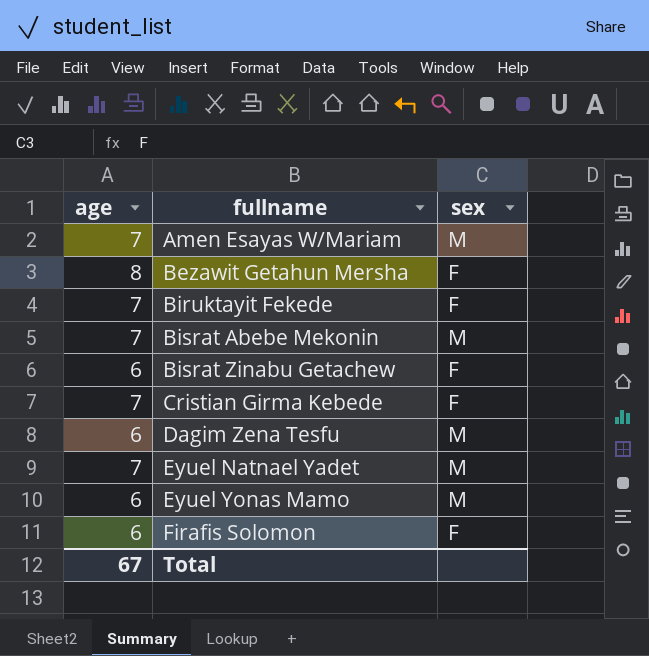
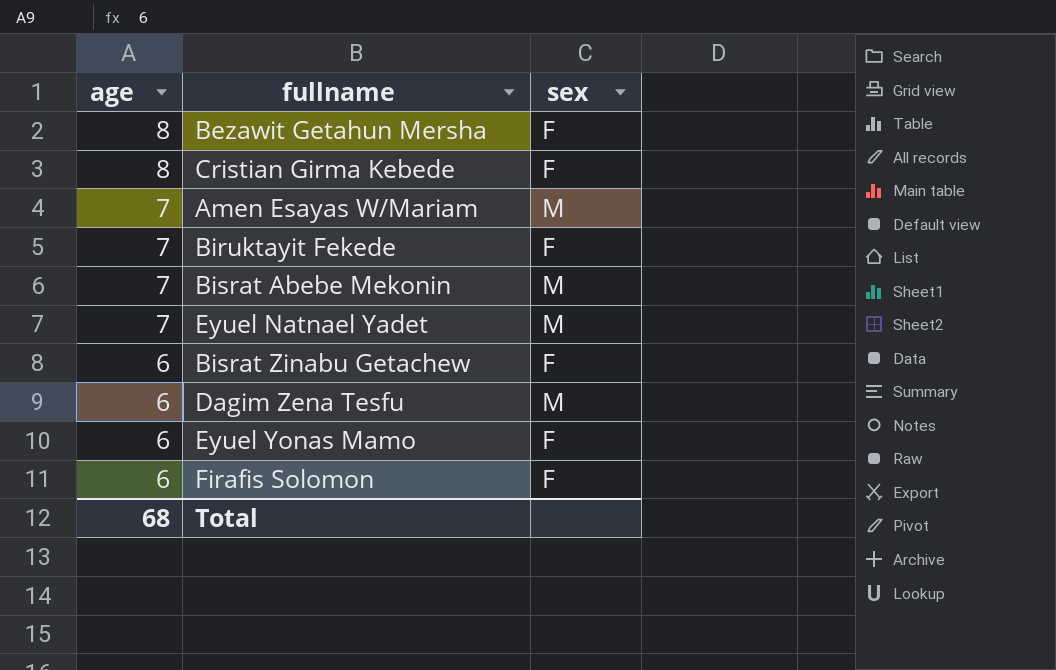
row order: fullname ascending -> age descending
Cristian Girma Kebede | age: 7 -> 8
Eyuel Yonas Mamo | sex: M -> F
Total | age: 67 -> 68

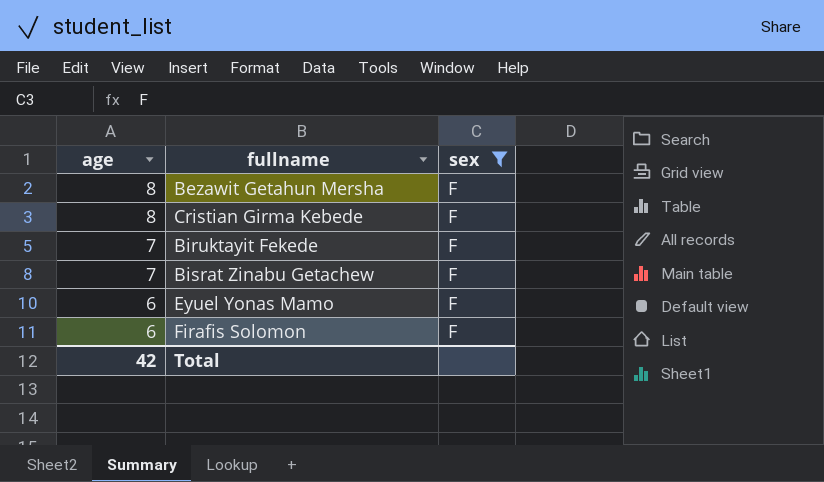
filter: none -> sex = F
Bisrat Zinabu Getachew | age: 6 -> 7
Total | age: 68 -> 42

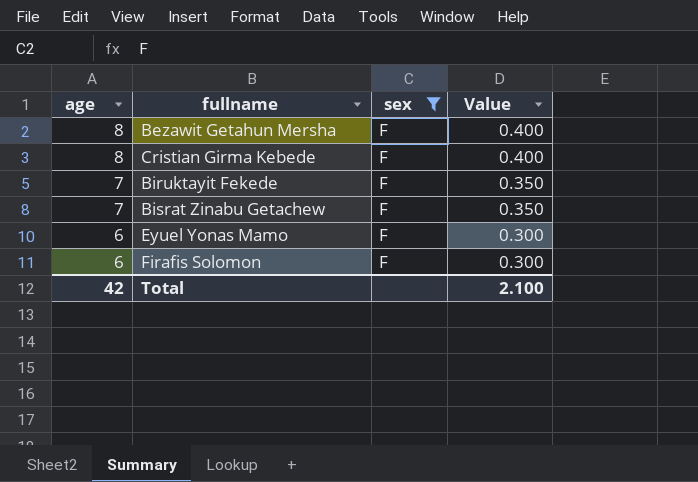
column Value | formula: none -> [age] * 0.05

